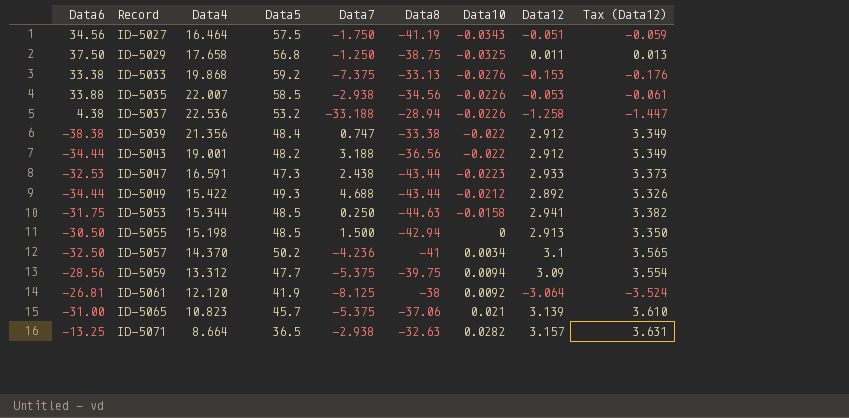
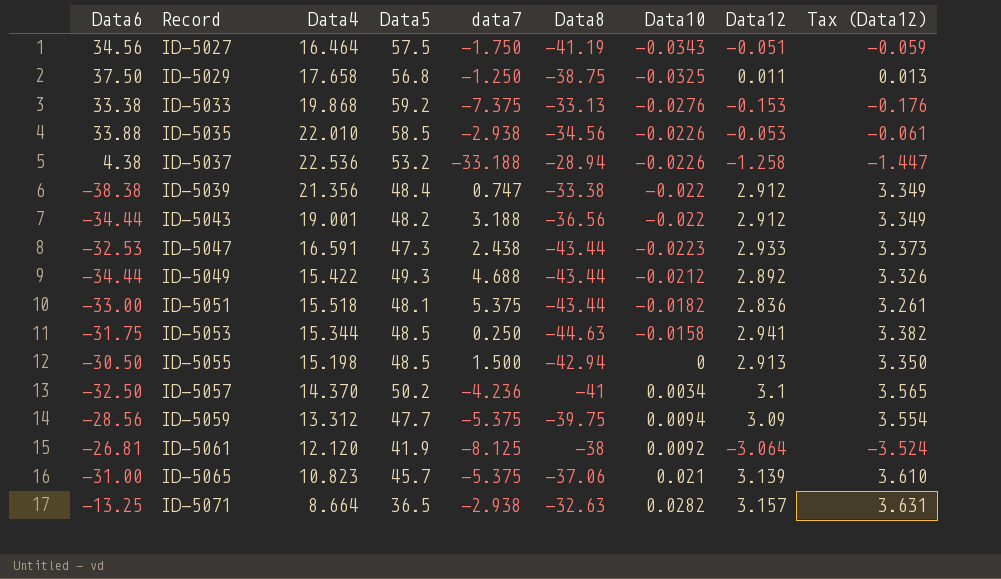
column name: Data7 -> data7
ID-5035 | Data4: 22.007 -> 22.010
row ID-5051: none -> -33.00 | 15.518 | 48.1 | 5.375 | -43.44 | -0.0182 | 2.836 | 3.261

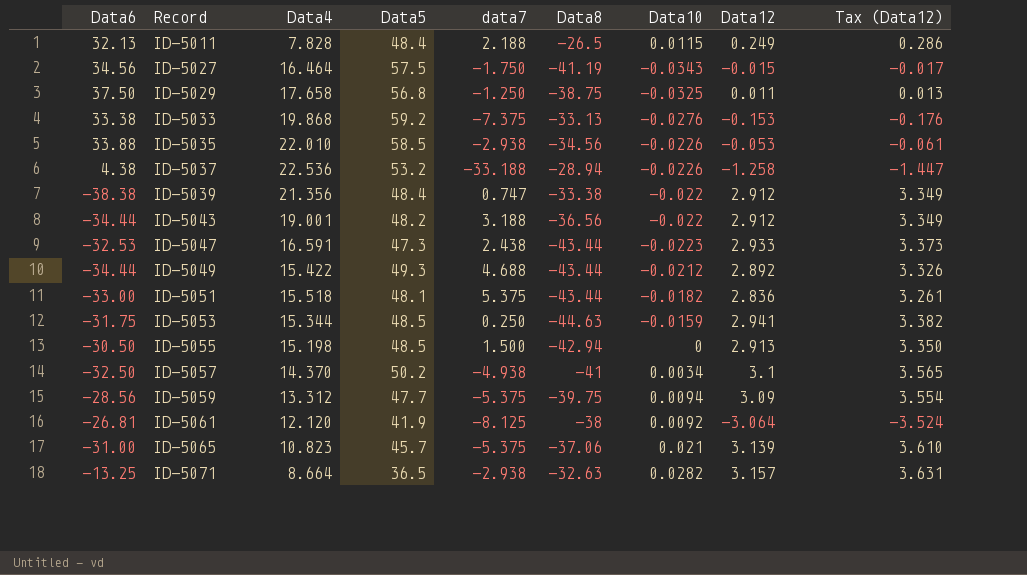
row ID-5011: none -> 32.13 | 7.828 | 48.4 | 2.188 | -26.5 | 0.0115 | 0.249 | 0.286
ID-5027 | Data12: -0.051 -> -0.015
ID-5027 | Tax (Data12): -0.059 -> -0.017
ID-5053 | Data10: -0.0158 -> -0.0159
ID-5057 | data7: -4.236 -> -4.938

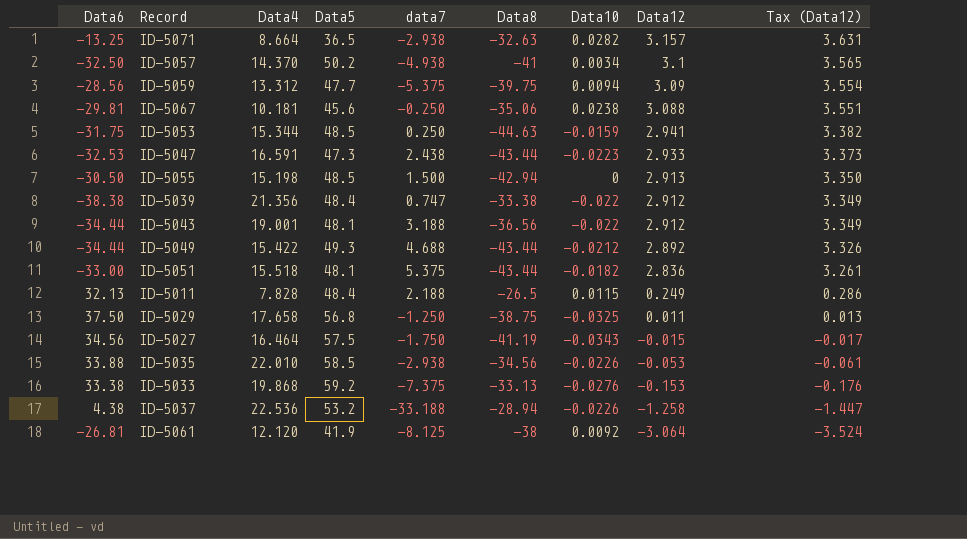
row order: Record ascending -> Data12 descending
row ID-5065: -31.00 | 10.823 | 45.7 | -5.375 | -37.06 | 0.021 | 3.139 | 3.610 -> none
row ID-5067: none -> -29.81 | 10.181 | 45.6 | -0.250 | -35.06 | 0.0238 | 3.088 | 3.551
ID-5043 | Data5: 48.2 -> 48.1

